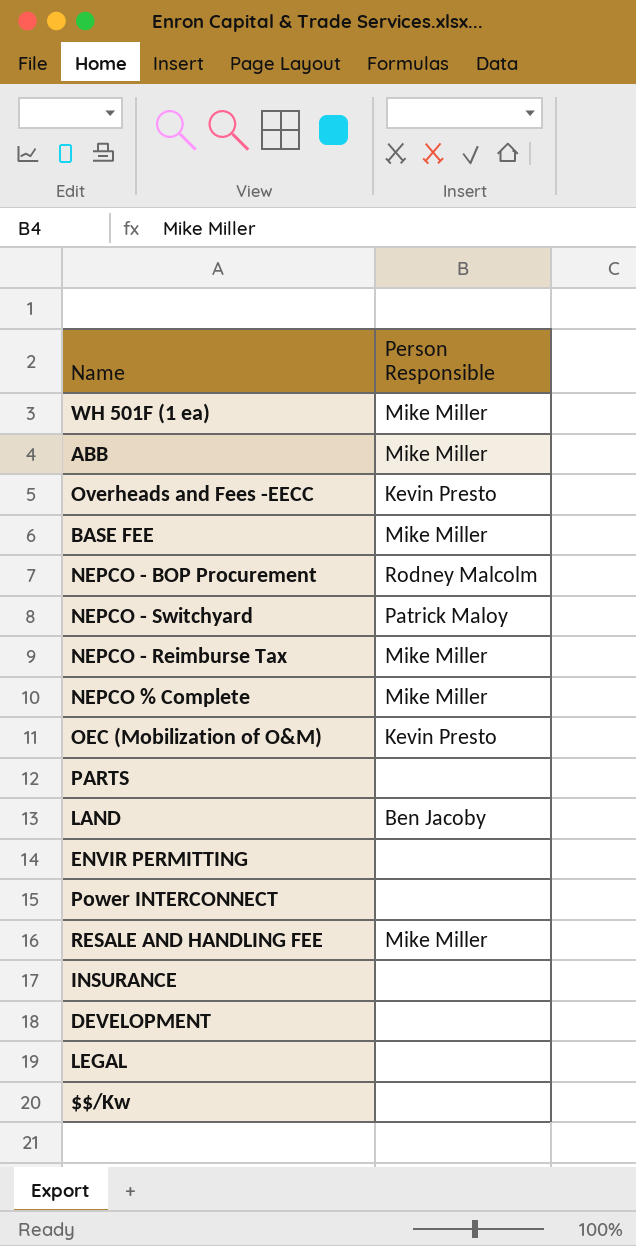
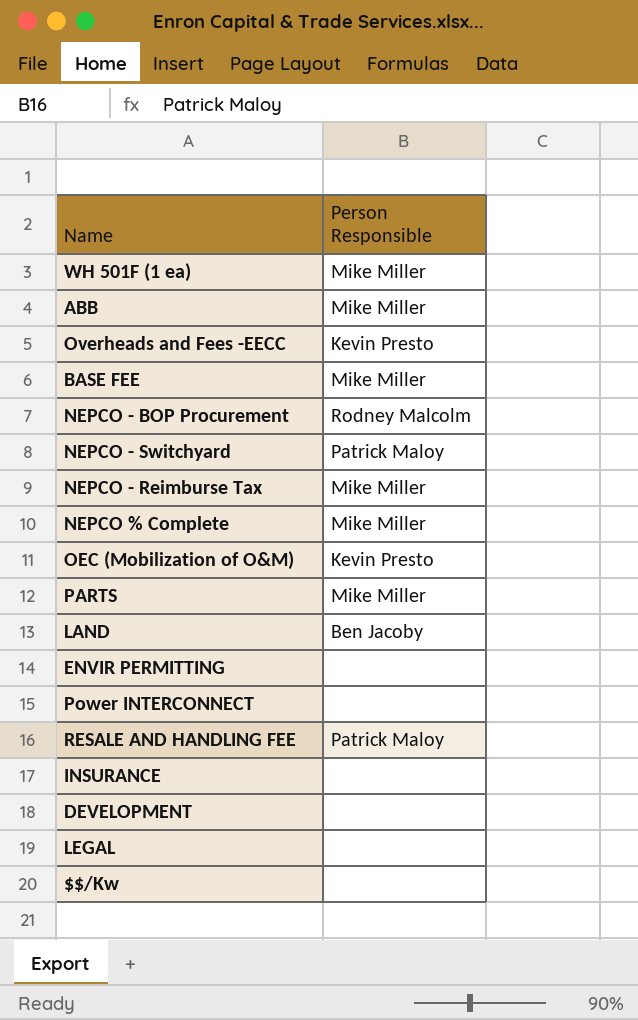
PARTS | Person Responsible: none -> Mike Miller
RESALE AND HANDLING FEE | Person Responsible: Mike Miller -> Patrick Maloy

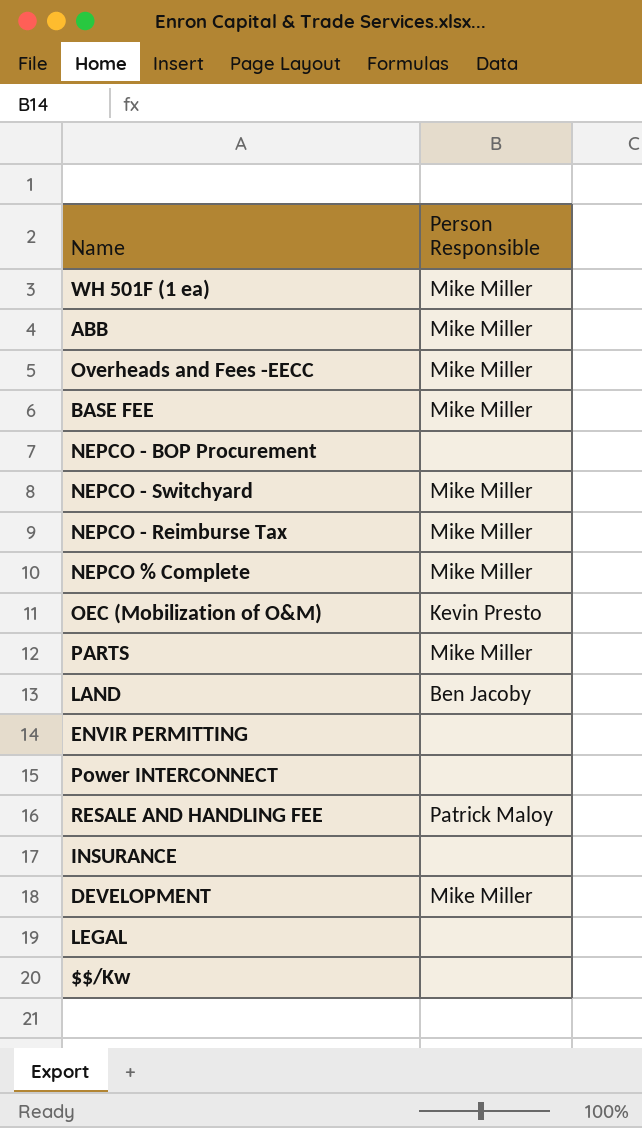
Overheads and Fees -EECC | Person Responsible: Kevin Presto -> Mike Miller
NEPCO - BOP Procurement | Person Responsible: Rodney Malcolm -> none
NEPCO - Switchyard | Person Responsible: Patrick Maloy -> Mike Miller
DEVELOPMENT | Person Responsible: none -> Mike Miller

